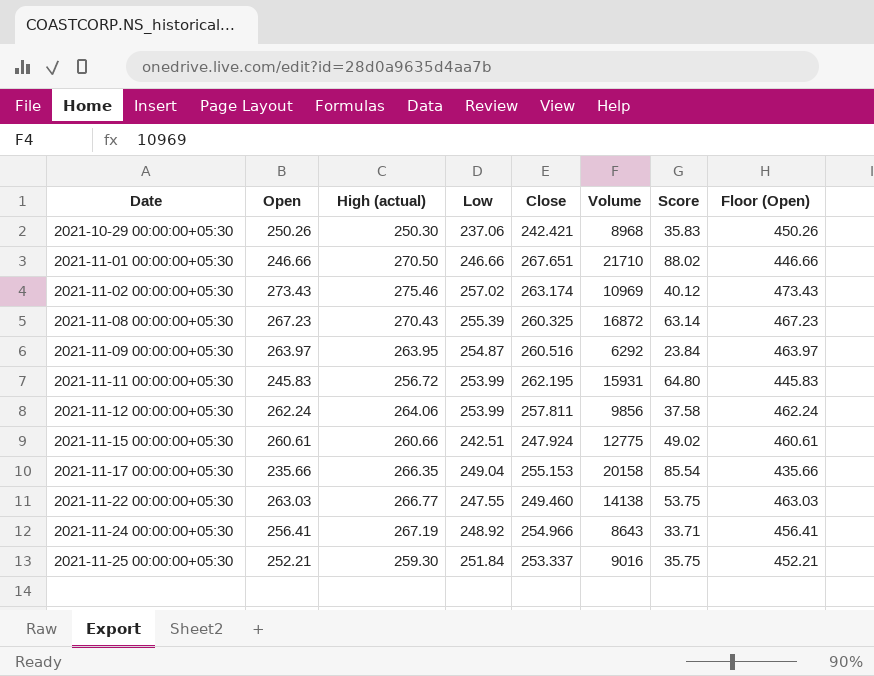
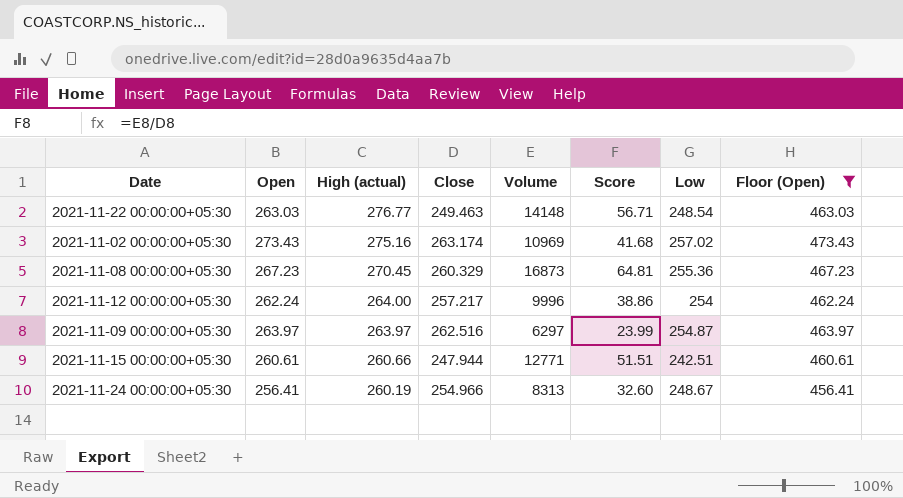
filter: none -> Floor (Open) >= 456.41
row order: Date ascending -> High (actual) descending
column Score | formula: [Volume] / [Open] -> [Volume] / [Close]
column Low | position: 4 -> 7
2021-11-22 00:00:00+05:30 | High (actual): 266.77 -> 276.77
2021-11-22 00:00:00+05:30 | Close: 249.460 -> 249.463
2021-11-22 00:00:00+05:30 | Volume: 14138 -> 14148
2021-11-22 00:00:00+05:30 | Low: 247.55 -> 248.54
2021-11-02 00:00:00+05:30 | High (actual): 275.46 -> 275.16
2021-11-08 00:00:00+05:30 | High (actual): 270.43 -> 270.45
2021-11-08 00:00:00+05:30 | Close: 260.325 -> 260.329
2021-11-08 00:00:00+05:30 | Volume: 16872 -> 16873
2021-11-08 00:00:00+05:30 | Low: 255.39 -> 255.36
2021-11-12 00:00:00+05:30 | High (actual): 264.06 -> 264.00
2021-11-12 00:00:00+05:30 | Close: 257.811 -> 257.217
2021-11-12 00:00:00+05:30 | Volume: 9856 -> 9996
2021-11-12 00:00:00+05:30 | Low: 253.99 -> 254
2021-11-09 00:00:00+05:30 | High (actual): 263.95 -> 263.97
2021-11-09 00:00:00+05:30 | Close: 260.516 -> 262.516
2021-11-09 00:00:00+05:30 | Volume: 6292 -> 6297
2021-11-15 00:00:00+05:30 | Close: 247.924 -> 247.944
2021-11-15 00:00:00+05:30 | Volume: 12775 -> 12771
2021-11-24 00:00:00+05:30 | High (actual): 267.19 -> 260.19
2021-11-24 00:00:00+05:30 | Volume: 8643 -> 8313
2021-11-24 00:00:00+05:30 | Low: 248.92 -> 248.67

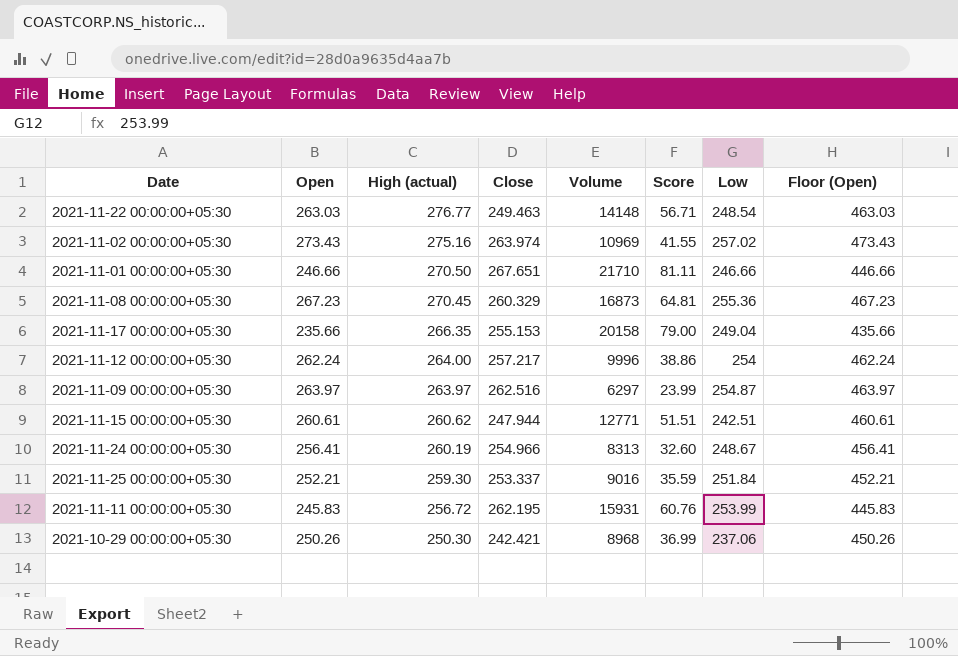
filter: Floor (Open) >= 456.41 -> none
2021-11-02 00:00:00+05:30 | Close: 263.174 -> 263.974
2021-11-02 00:00:00+05:30 | Score: 41.68 -> 41.55
2021-11-15 00:00:00+05:30 | High (actual): 260.66 -> 260.62

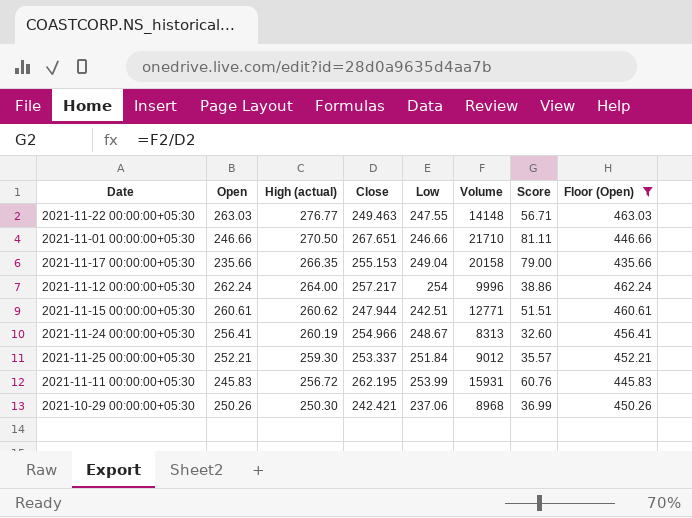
filter: none -> Floor (Open) <= 463.03
column Low | position: 7 -> 5
2021-11-22 00:00:00+05:30 | Low: 248.54 -> 247.55
2021-11-25 00:00:00+05:30 | Volume: 9016 -> 9012
2021-11-25 00:00:00+05:30 | Score: 35.59 -> 35.57

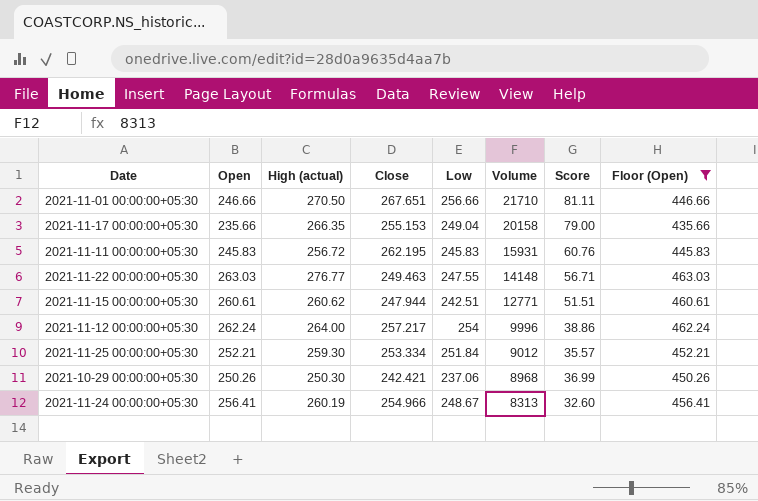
row order: High (actual) descending -> Volume descending
2021-11-01 00:00:00+05:30 | Low: 246.66 -> 256.66
2021-11-11 00:00:00+05:30 | Low: 253.99 -> 245.83
2021-11-25 00:00:00+05:30 | Close: 253.337 -> 253.334

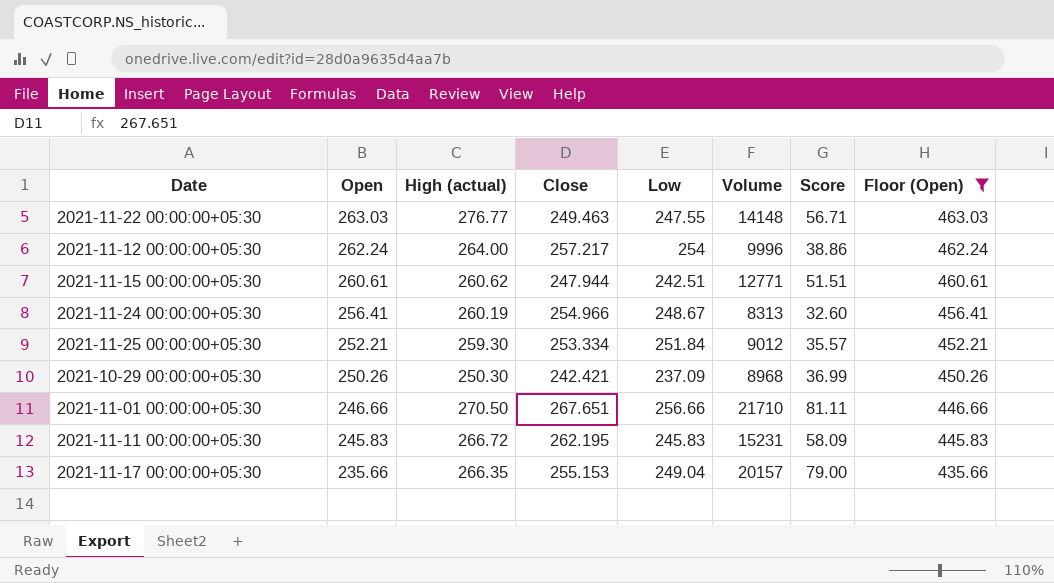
row order: Volume descending -> Open descending
2021-10-29 00:00:00+05:30 | Low: 237.06 -> 237.09
2021-11-11 00:00:00+05:30 | High (actual): 256.72 -> 266.72
2021-11-11 00:00:00+05:30 | Volume: 15931 -> 15231
2021-11-11 00:00:00+05:30 | Score: 60.76 -> 58.09
2021-11-17 00:00:00+05:30 | Volume: 20158 -> 20157

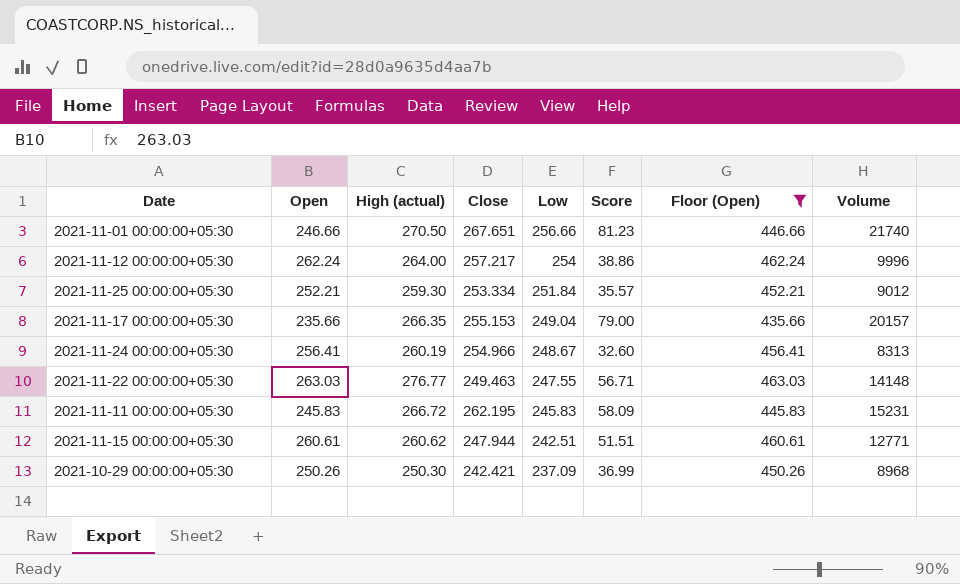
row order: Open descending -> Low descending
column Volume | position: 6 -> 8
2021-11-01 00:00:00+05:30 | Score: 81.11 -> 81.23
2021-11-01 00:00:00+05:30 | Volume: 21710 -> 21740

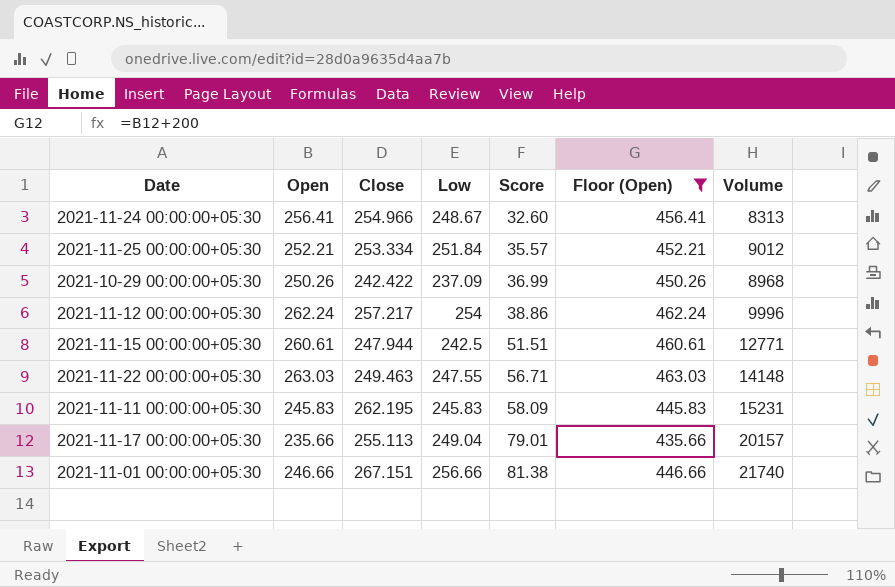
row order: Low descending -> Score ascending
column High (actual) | position: 3 -> none
2021-10-29 00:00:00+05:30 | Close: 242.421 -> 242.422
2021-11-15 00:00:00+05:30 | Low: 242.51 -> 242.5
2021-11-17 00:00:00+05:30 | Close: 255.153 -> 255.113
2021-11-17 00:00:00+05:30 | Score: 79.00 -> 79.01
2021-11-01 00:00:00+05:30 | Close: 267.651 -> 267.151
2021-11-01 00:00:00+05:30 | Score: 81.23 -> 81.38

